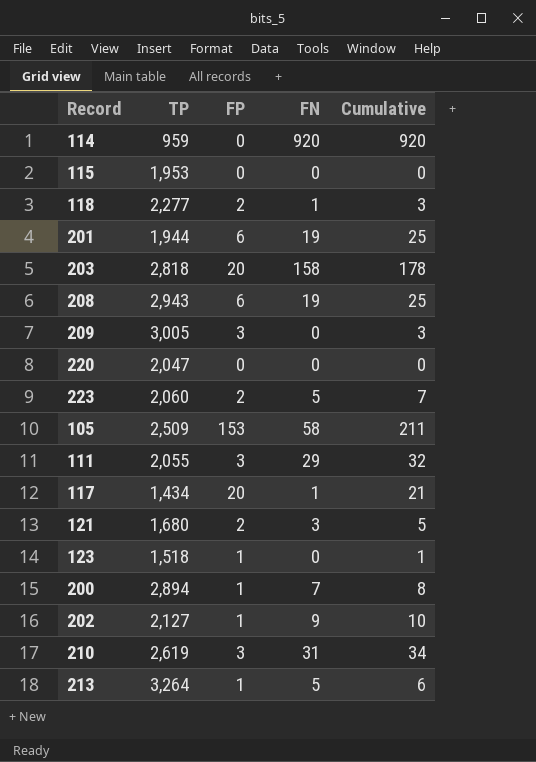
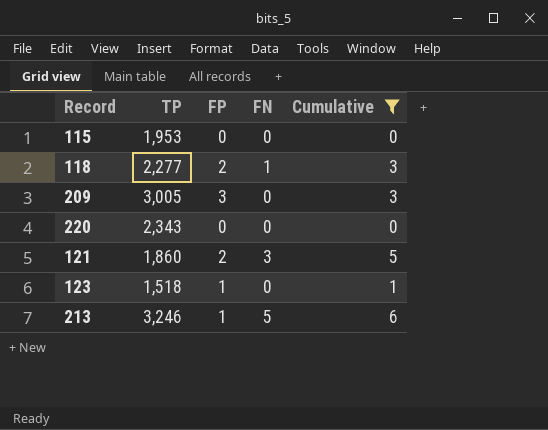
filter: none -> Cumulative <= 6
220 | TP: 2,047 -> 2,343
121 | TP: 1,680 -> 1,860
213 | TP: 3,264 -> 3,246

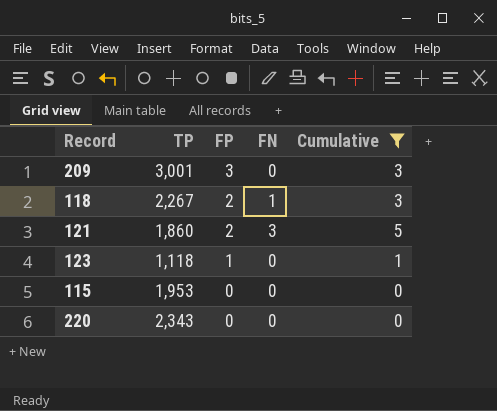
row order: none -> FP descending
row 213: 3,246 | 1 | 5 | 6 -> none
209 | TP: 3,005 -> 3,001
118 | TP: 2,277 -> 2,267
123 | TP: 1,518 -> 1,118

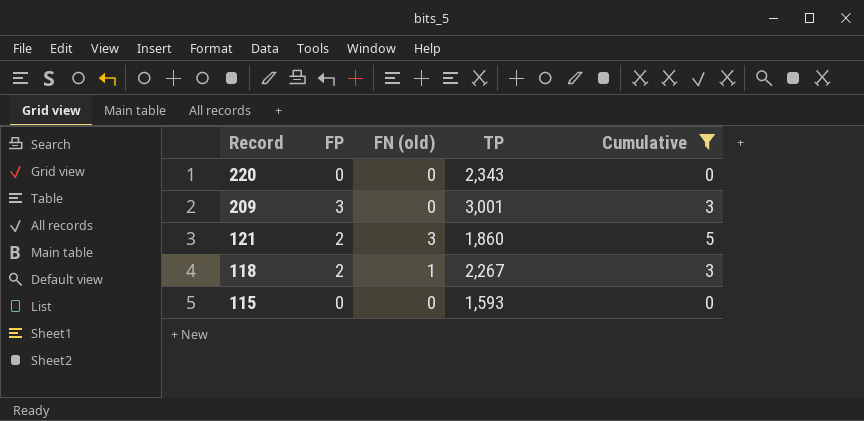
row order: FP descending -> Record descending
column name: FN -> FN (old)
column TP | position: 2 -> 4
row 123: 1,118 | 1 | 0 | 1 -> none
115 | TP: 1,953 -> 1,593

